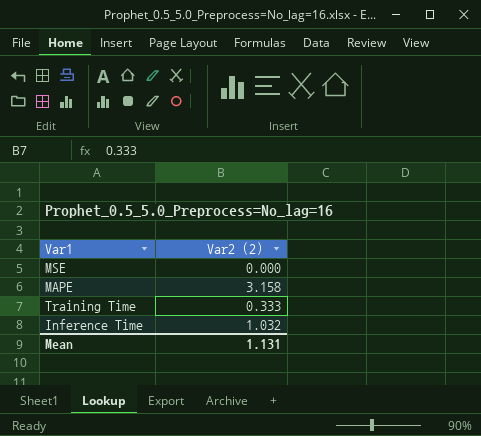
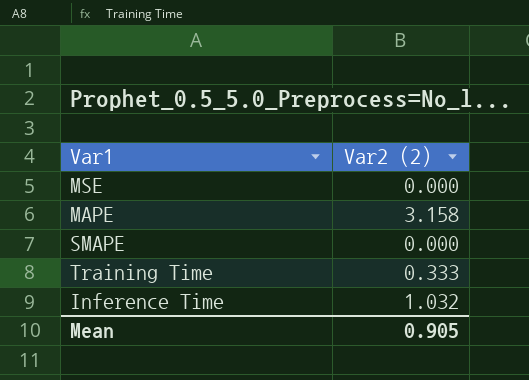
row SMAPE: none -> 0.000
Mean | Var2 (2): 1.131 -> 0.905

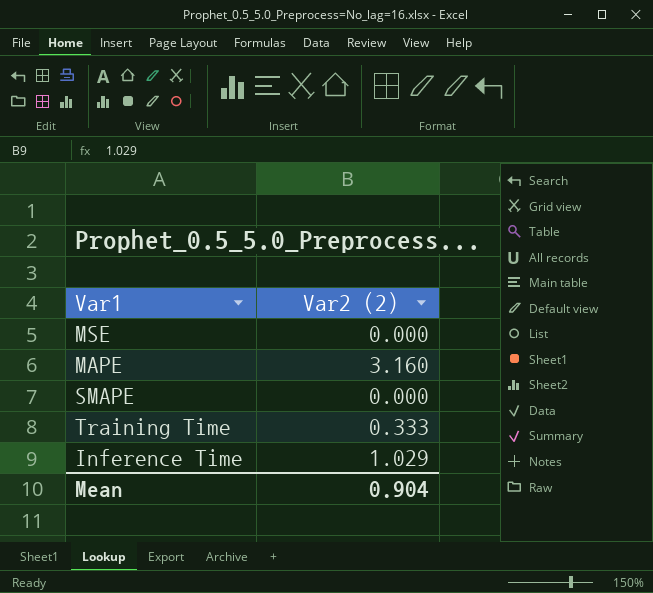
MAPE | Var2 (2): 3.158 -> 3.160
Inference Time | Var2 (2): 1.032 -> 1.029
Mean | Var2 (2): 0.905 -> 0.904

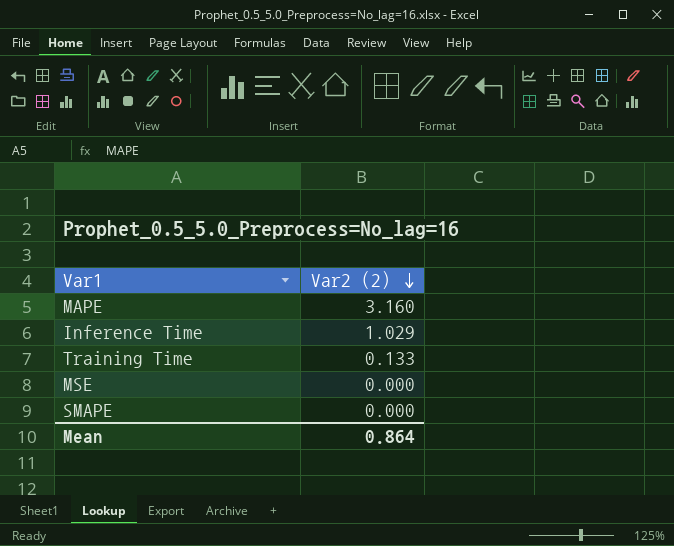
row order: none -> Var2 (2) descending
Training Time | Var2 (2): 0.333 -> 0.133
Mean | Var2 (2): 0.904 -> 0.864

